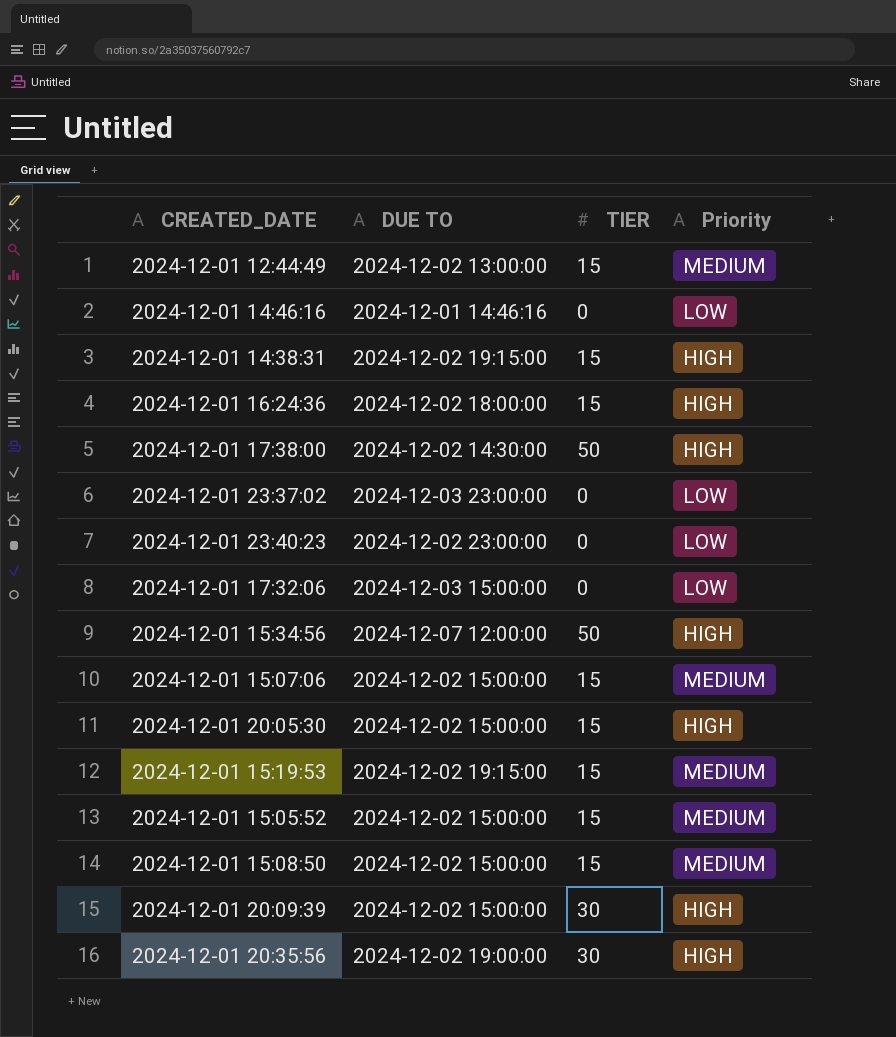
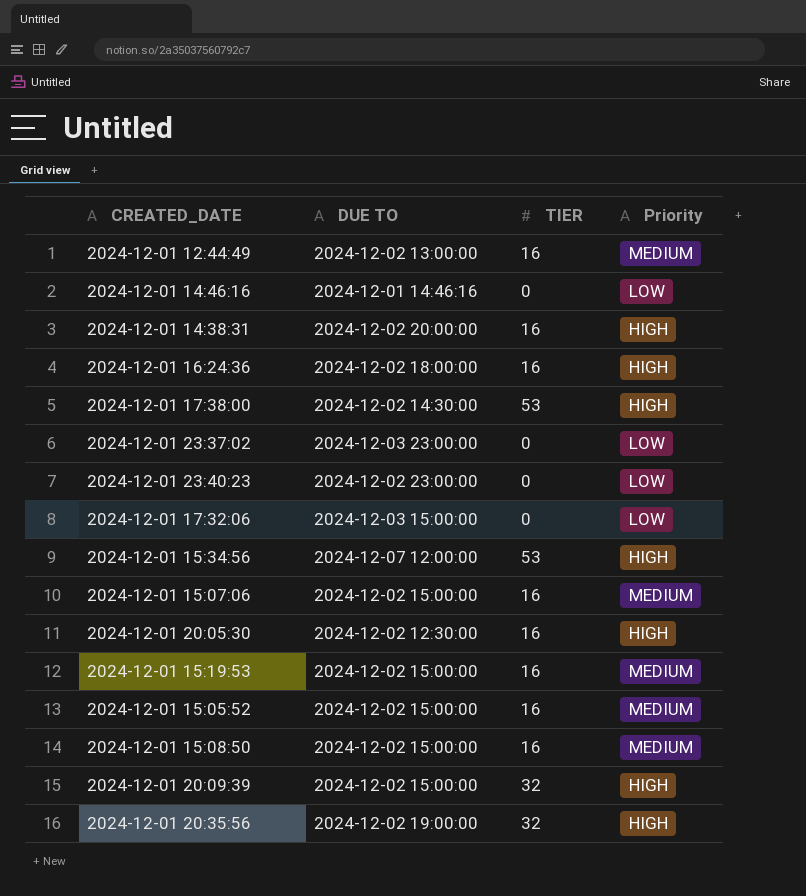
2024-12-01 12:44:49 | TIER: 15 -> 16
2024-12-01 14:38:31 | DUE TO: 2024-12-02 19:15:00 -> 2024-12-02 20:00:00
2024-12-01 14:38:31 | TIER: 15 -> 16
2024-12-01 16:24:36 | TIER: 15 -> 16
2024-12-01 17:38:00 | TIER: 50 -> 53
2024-12-01 15:34:56 | TIER: 50 -> 53
2024-12-01 15:07:06 | TIER: 15 -> 16
2024-12-01 20:05:30 | DUE TO: 2024-12-02 15:00:00 -> 2024-12-02 12:30:00
2024-12-01 20:05:30 | TIER: 15 -> 16
2024-12-01 15:19:53 | DUE TO: 2024-12-02 19:15:00 -> 2024-12-02 15:00:00
2024-12-01 15:19:53 | TIER: 15 -> 16
2024-12-01 15:05:52 | TIER: 15 -> 16
2024-12-01 15:08:50 | TIER: 15 -> 16
2024-12-01 20:09:39 | TIER: 30 -> 32
2024-12-01 20:35:56 | TIER: 30 -> 32

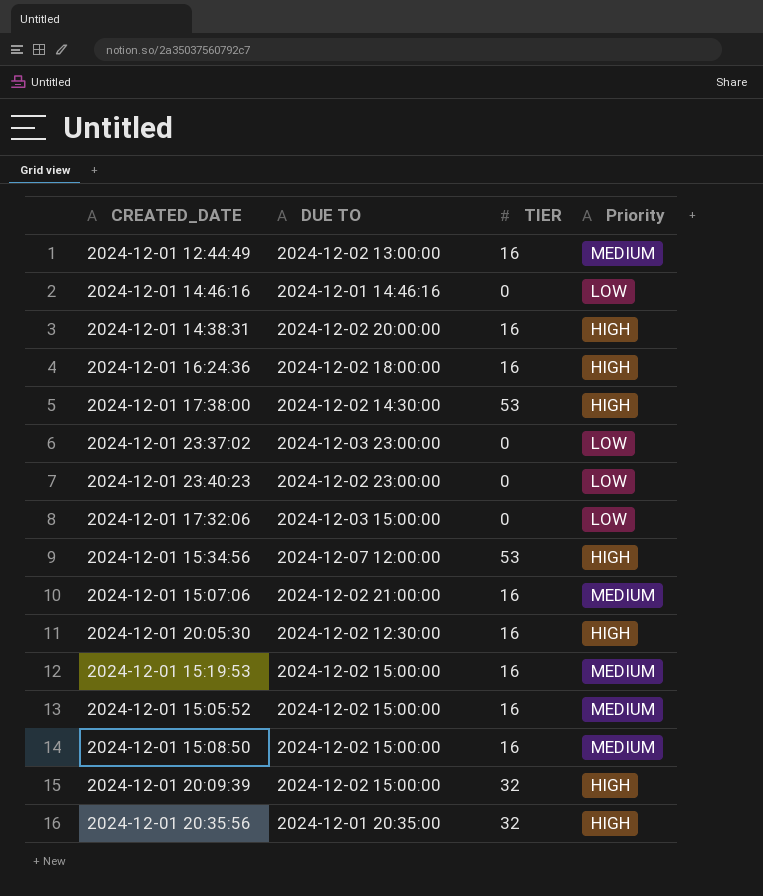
2024-12-01 15:07:06 | DUE TO: 2024-12-02 15:00:00 -> 2024-12-02 21:00:00
2024-12-01 20:35:56 | DUE TO: 2024-12-02 19:00:00 -> 2024-12-01 20:35:00

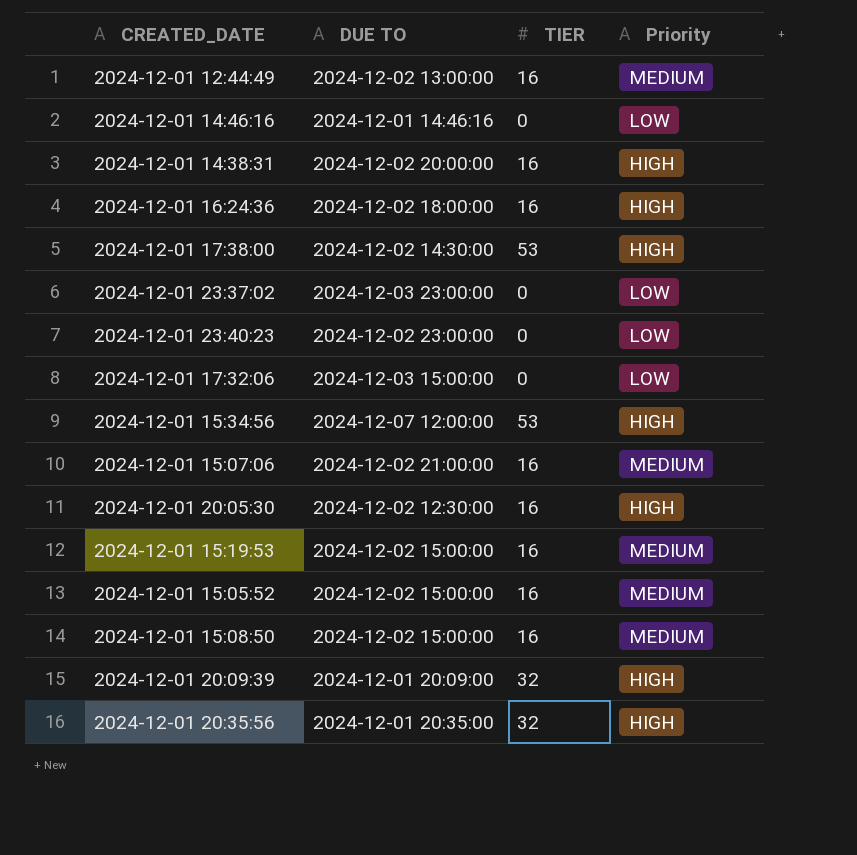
2024-12-01 20:09:39 | DUE TO: 2024-12-02 15:00:00 -> 2024-12-01 20:09:00

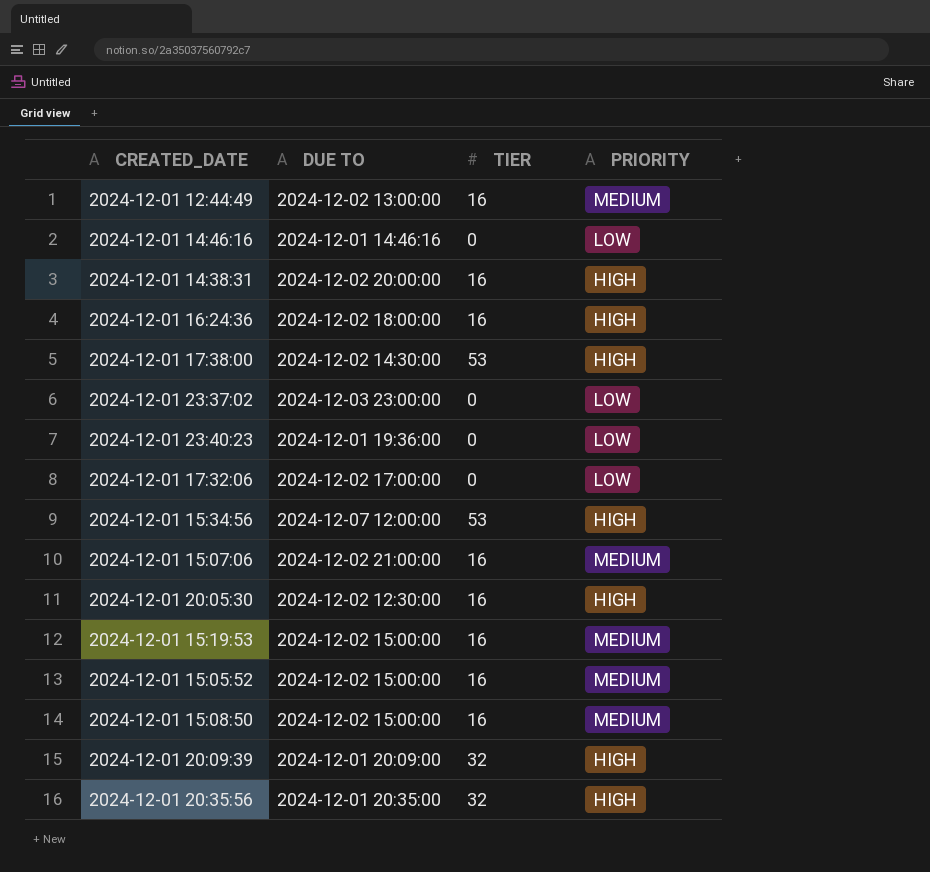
column name: Priority -> PRIORITY
2024-12-01 23:40:23 | DUE TO: 2024-12-02 23:00:00 -> 2024-12-01 19:36:00
2024-12-01 17:32:06 | DUE TO: 2024-12-03 15:00:00 -> 2024-12-02 17:00:00

